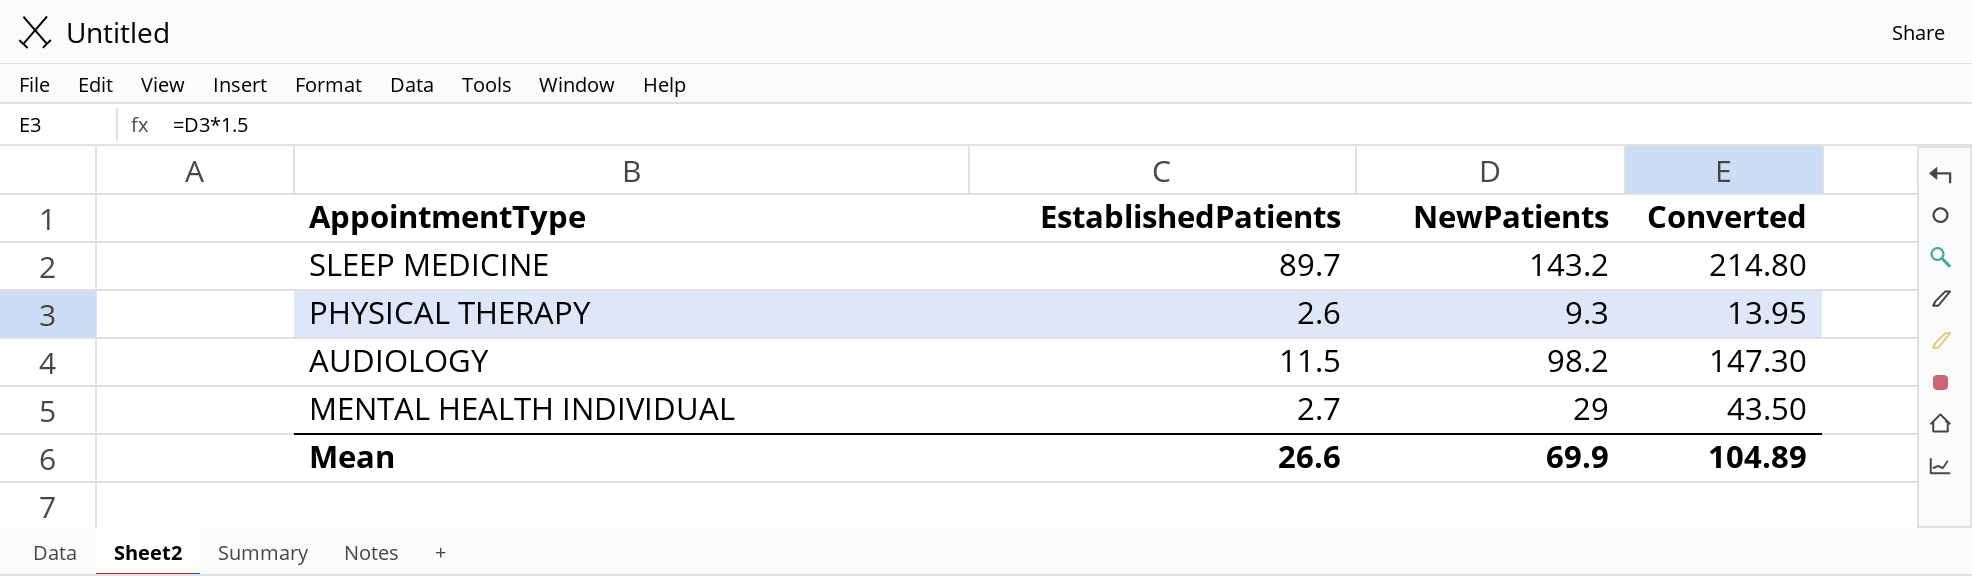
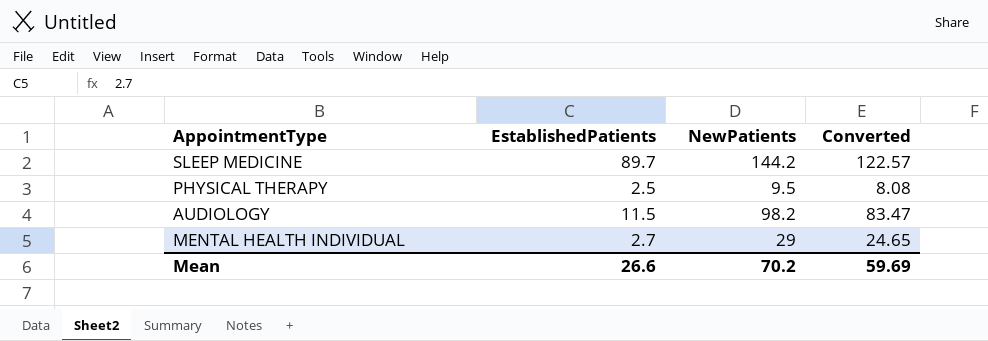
column Converted | formula: [NewPatients] * 1.5 -> [NewPatients] * 0.85
SLEEP MEDICINE | NewPatients: 143.2 -> 144.2
PHYSICAL THERAPY | EstablishedPatients: 2.6 -> 2.5
PHYSICAL THERAPY | NewPatients: 9.3 -> 9.5
Mean | NewPatients: 69.9 -> 70.2
Mean | Converted: 104.89 -> 59.69

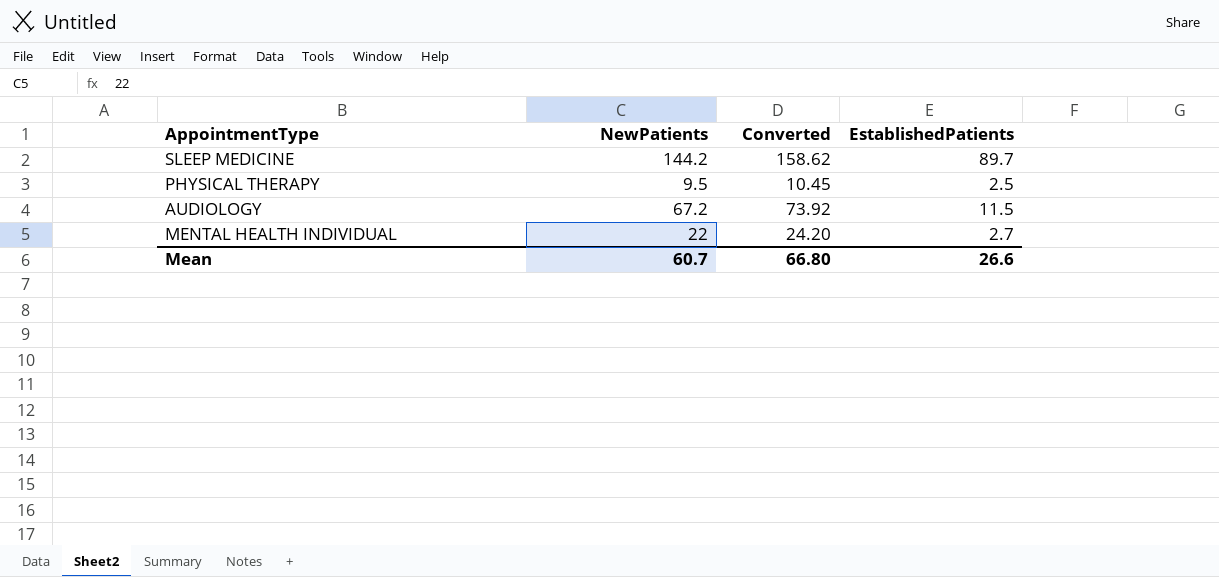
column Converted | formula: [NewPatients] * 0.85 -> [NewPatients] * 1.1
column EstablishedPatients | position: 2 -> 4
AUDIOLOGY | NewPatients: 98.2 -> 67.2
MENTAL HEALTH INDIVIDUAL | NewPatients: 29 -> 22
Mean | NewPatients: 70.2 -> 60.7
Mean | Converted: 59.69 -> 66.80

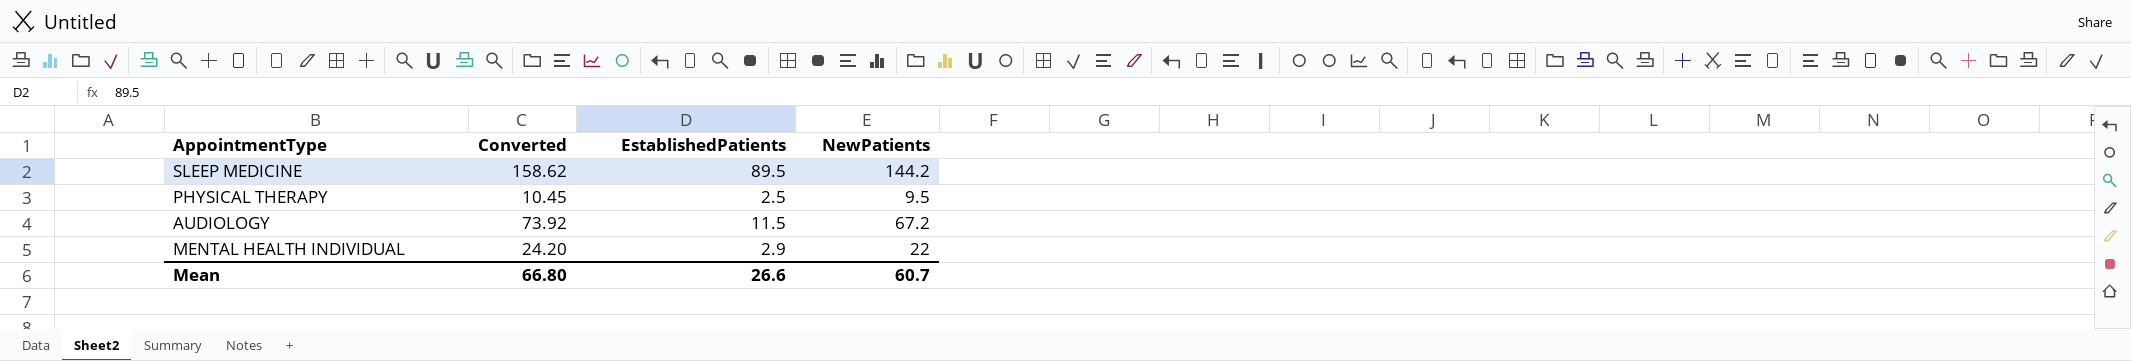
column NewPatients | position: 2 -> 4
SLEEP MEDICINE | EstablishedPatients: 89.7 -> 89.5
MENTAL HEALTH INDIVIDUAL | EstablishedPatients: 2.7 -> 2.9

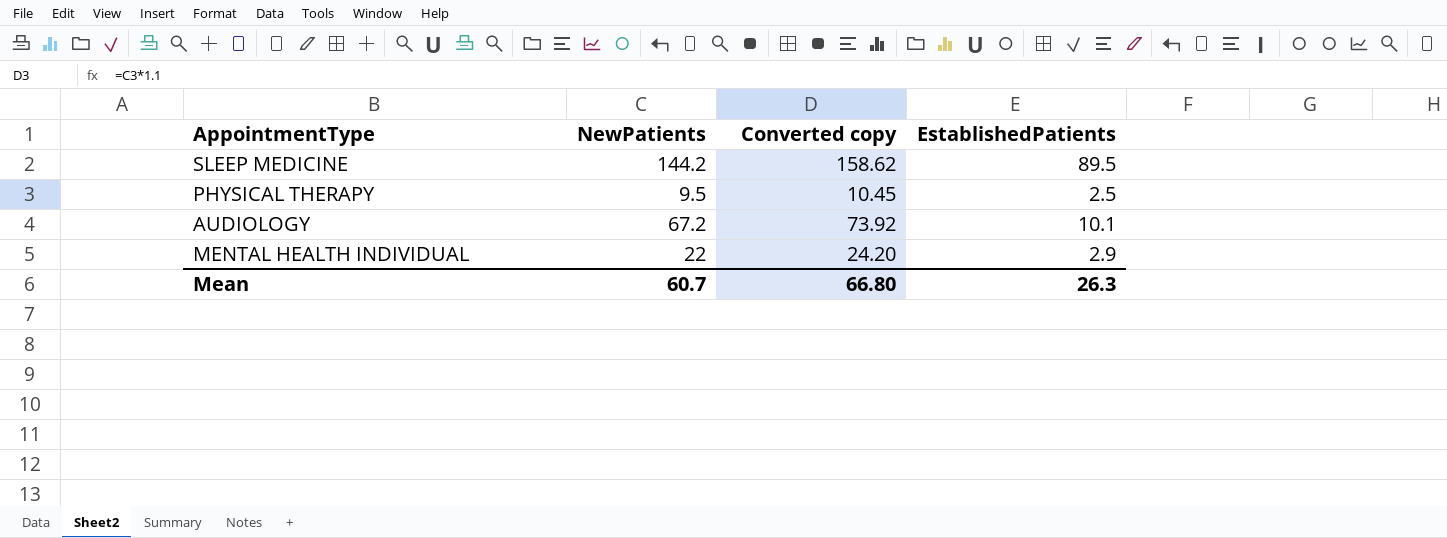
column NewPatients | position: 4 -> 2
column name: Converted -> Converted copy
AUDIOLOGY | EstablishedPatients: 11.5 -> 10.1
Mean | EstablishedPatients: 26.6 -> 26.3

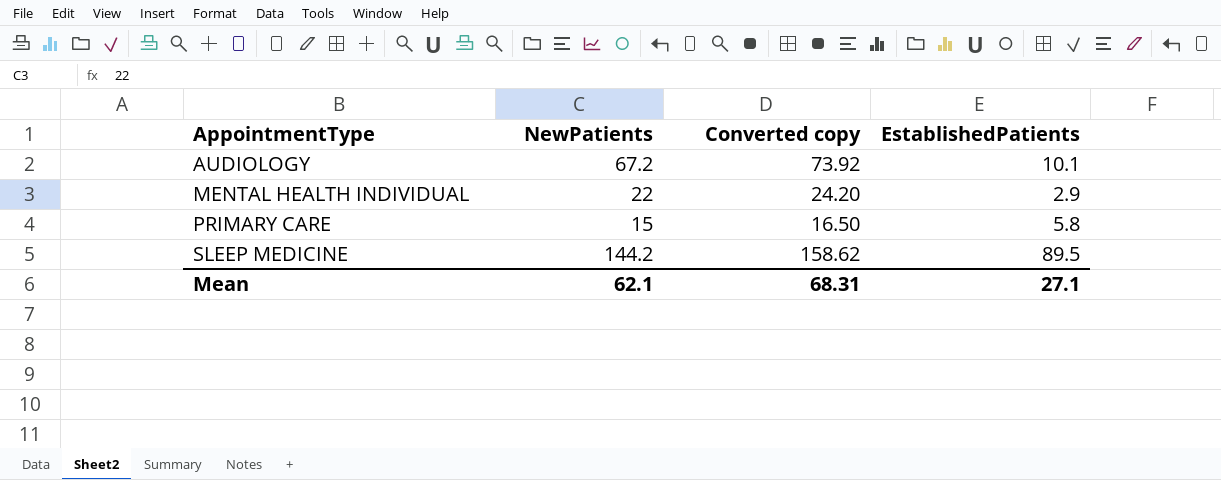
row order: none -> AppointmentType ascending
row PHYSICAL THERAPY: 9.5 | 10.45 | 2.5 -> none
row PRIMARY CARE: none -> 15 | 16.50 | 5.8
Mean | NewPatients: 60.7 -> 62.1
Mean | Converted copy: 66.80 -> 68.31
Mean | EstablishedPatients: 26.3 -> 27.1

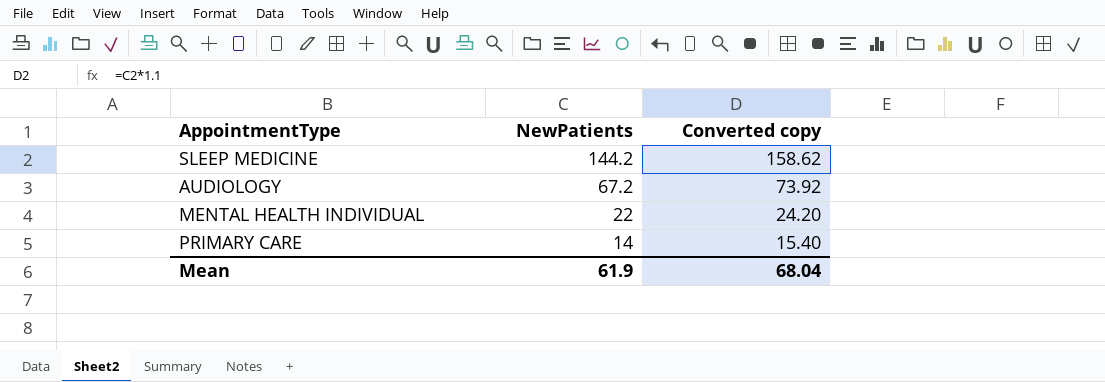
row order: AppointmentType ascending -> NewPatients descending
column EstablishedPatients | position: 4 -> none
PRIMARY CARE | NewPatients: 15 -> 14
PRIMARY CARE | Converted copy: 16.50 -> 15.40
Mean | NewPatients: 62.1 -> 61.9
Mean | Converted copy: 68.31 -> 68.04

